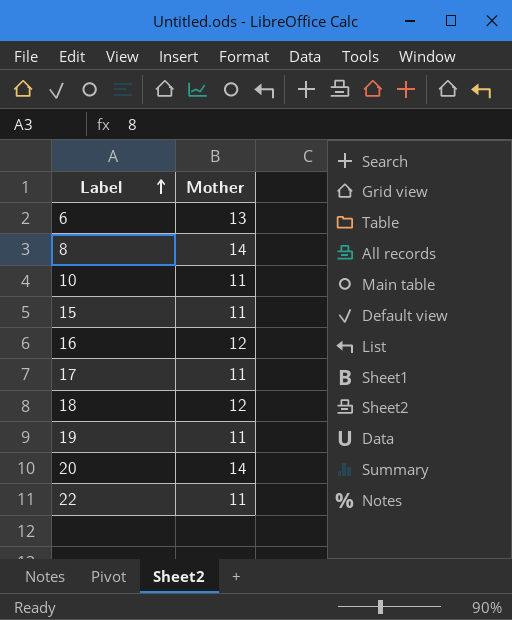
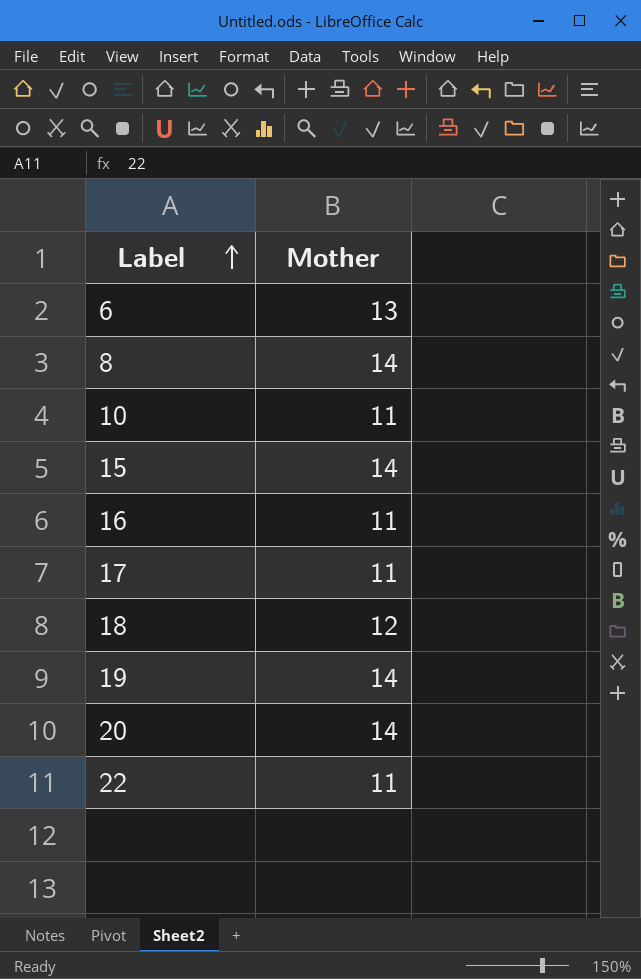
15 | Mother: 11 -> 14
16 | Mother: 12 -> 11
19 | Mother: 11 -> 14

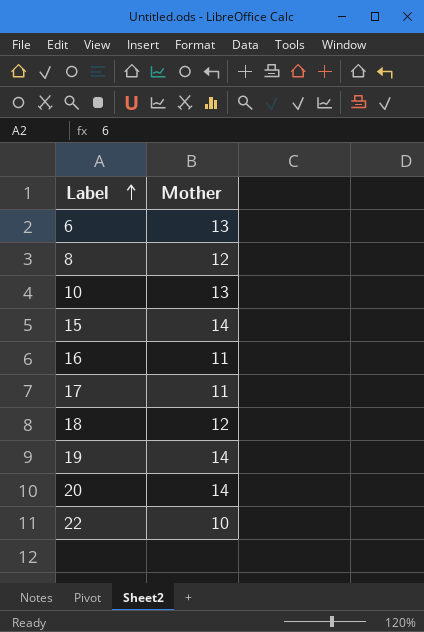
8 | Mother: 14 -> 12
10 | Mother: 11 -> 13
22 | Mother: 11 -> 10

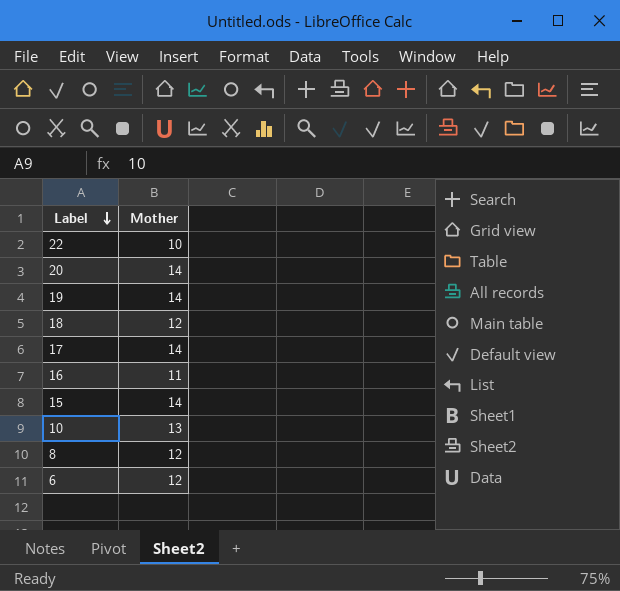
row order: Label ascending -> Label descending
17 | Mother: 11 -> 14
6 | Mother: 13 -> 12

